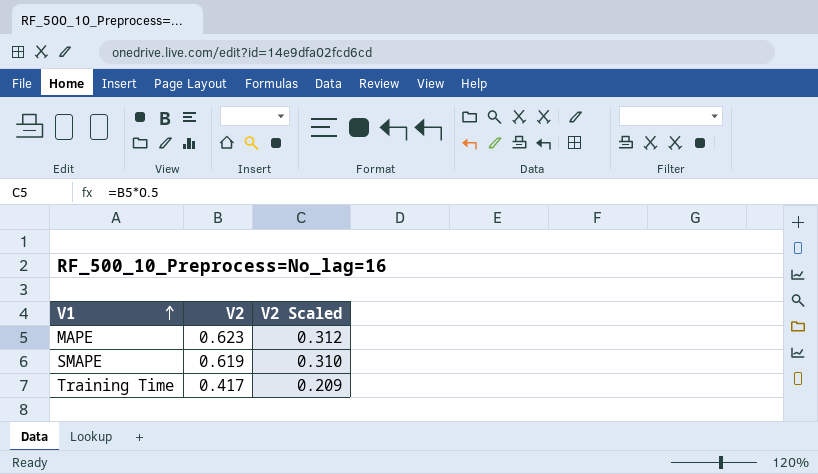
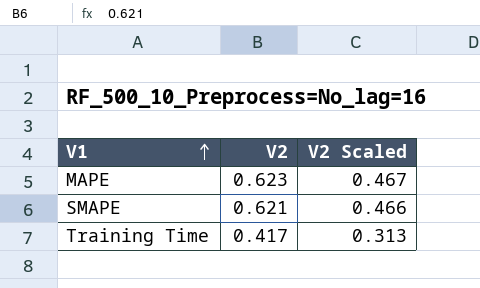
column V2 Scaled | formula: [V2] * 0.5 -> [V2] * 0.75
SMAPE | V2: 0.619 -> 0.621

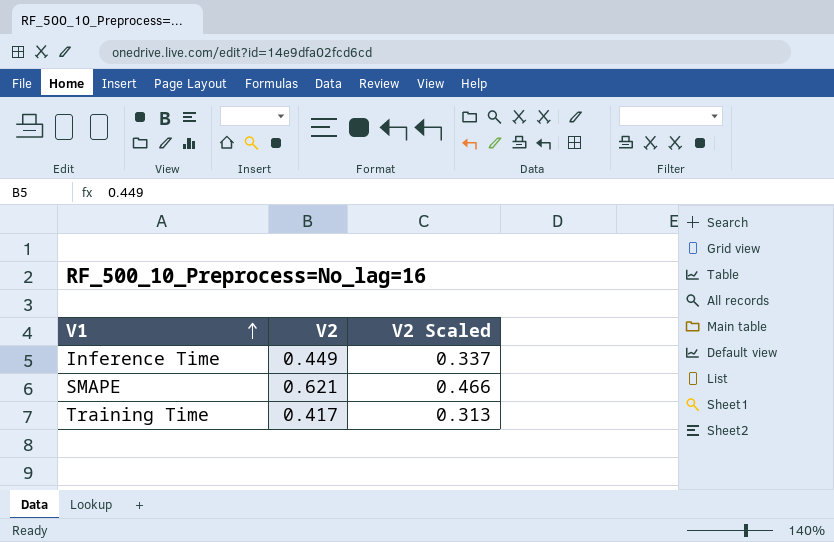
row MAPE: 0.623 | 0.467 -> none
row Inference Time: none -> 0.449 | 0.337

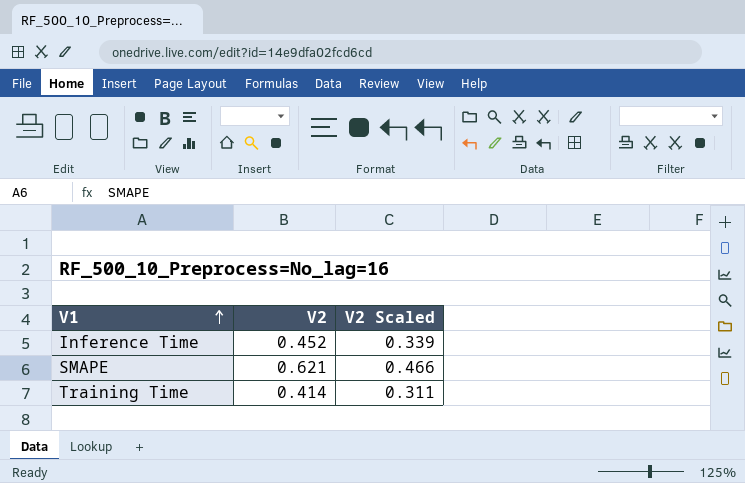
Inference Time | V2: 0.449 -> 0.452
Inference Time | V2 Scaled: 0.337 -> 0.339
Training Time | V2: 0.417 -> 0.414
Training Time | V2 Scaled: 0.313 -> 0.311

